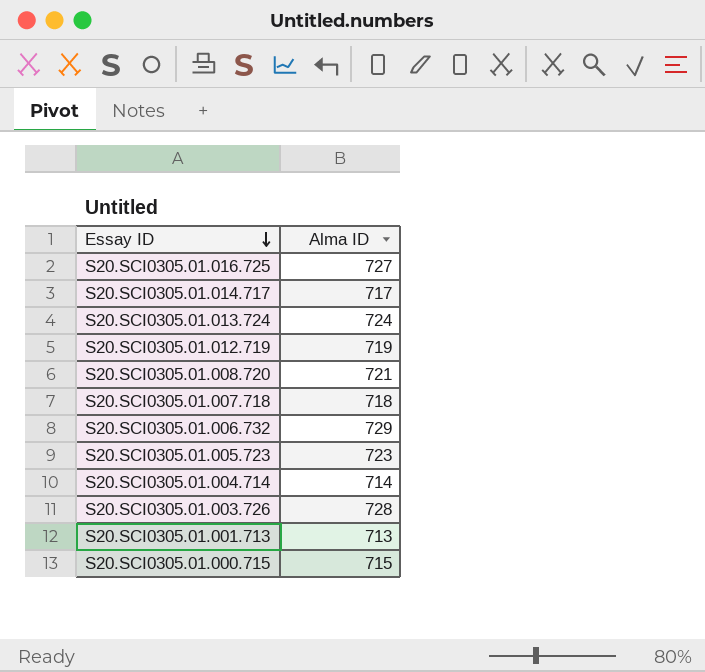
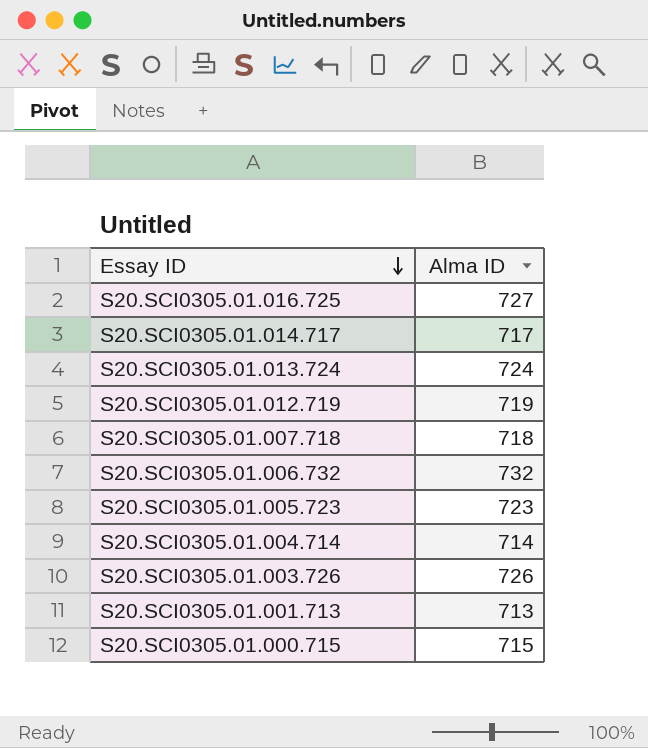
row S20.SCI0305.01.008.720: 721 -> none
S20.SCI0305.01.006.732 | Alma ID: 729 -> 732
S20.SCI0305.01.003.726 | Alma ID: 728 -> 726

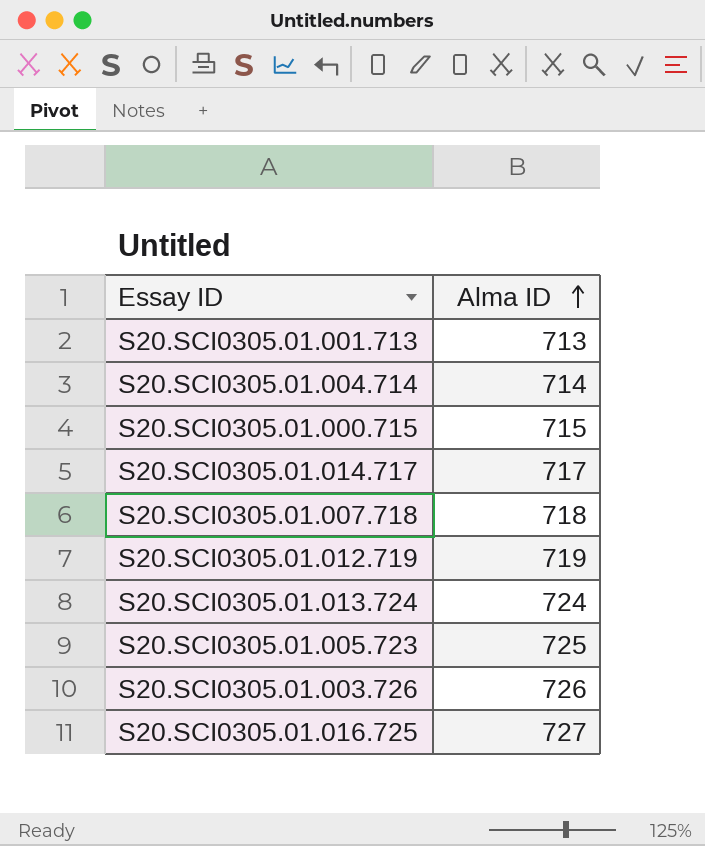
row order: Essay ID descending -> Alma ID ascending
row S20.SCI0305.01.006.732: 732 -> none
S20.SCI0305.01.005.723 | Alma ID: 723 -> 725

